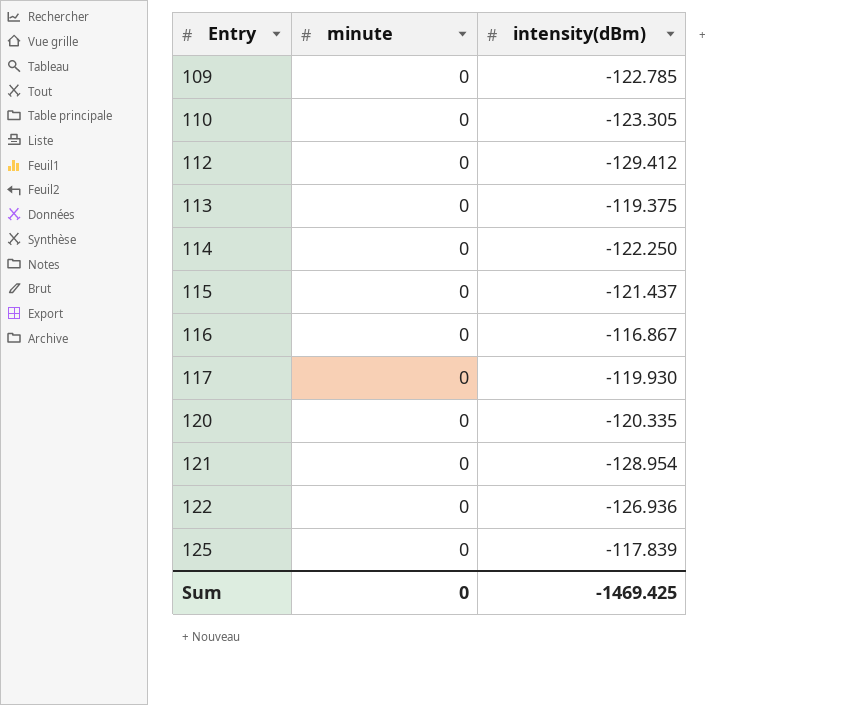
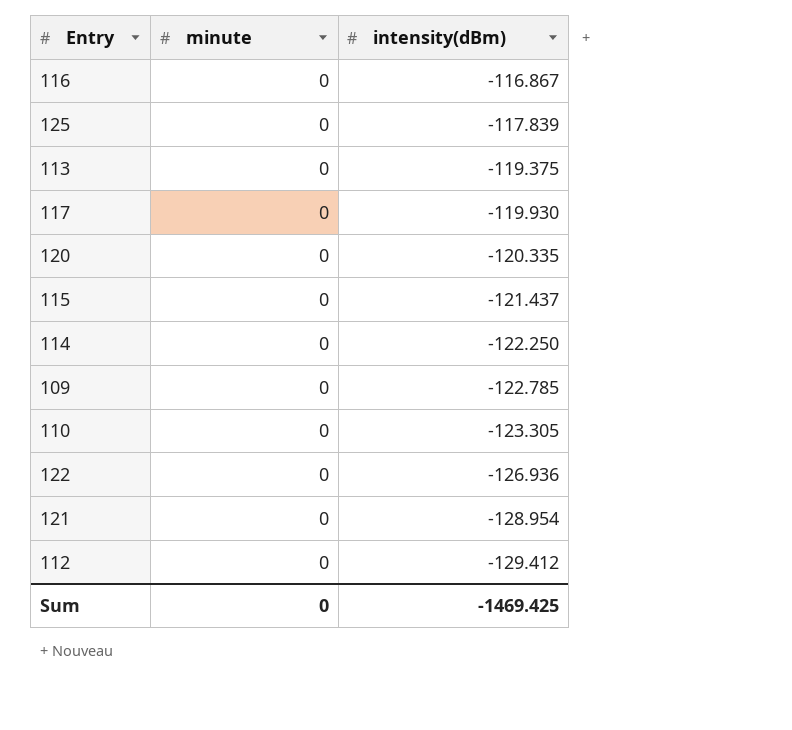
row order: Entry ascending -> intensity(dBm) descending

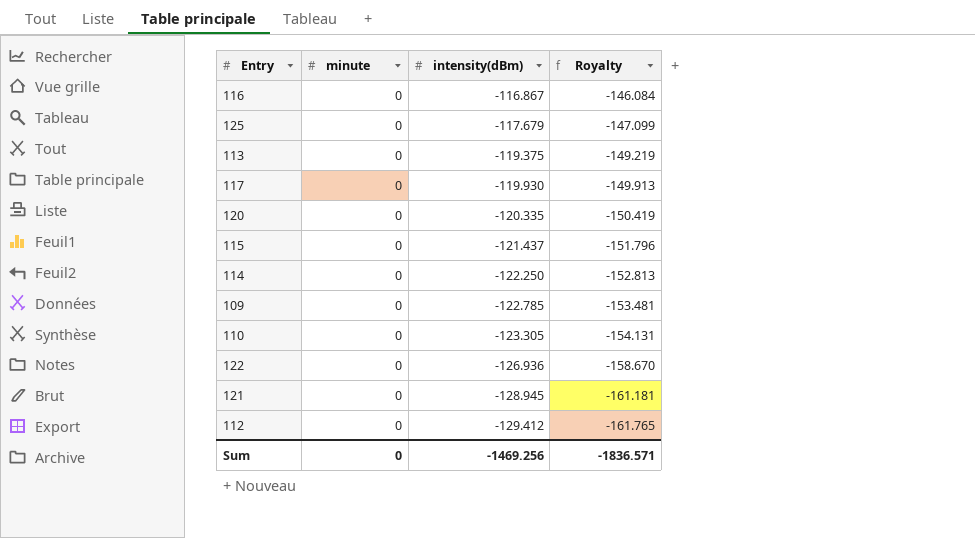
column Royalty | formula: none -> [intensity(dBm)] * 1.25
125 | intensity(dBm): -117.839 -> -117.679
121 | intensity(dBm): -128.954 -> -128.945
Sum | intensity(dBm): -1469.425 -> -1469.256

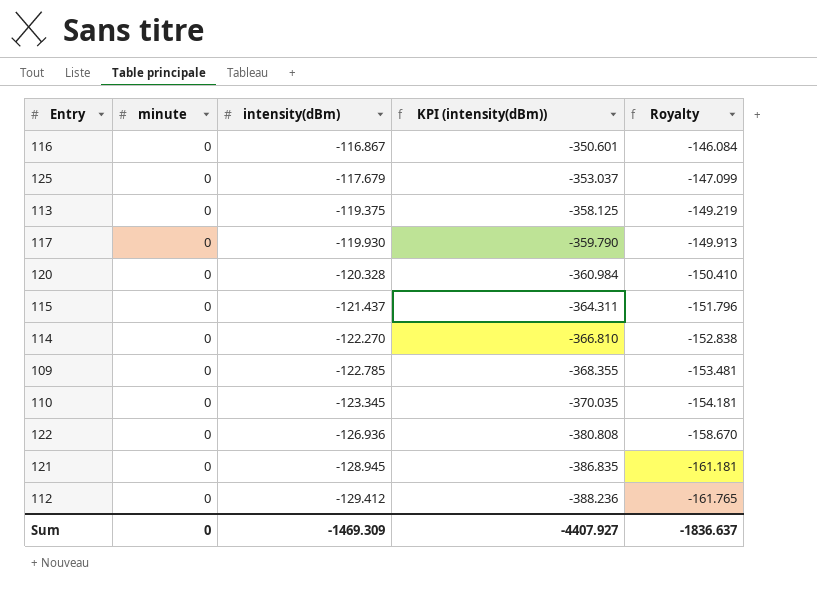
column KPI (intensity(dBm)) | formula: none -> [intensity(dBm)] * 3
120 | intensity(dBm): -120.335 -> -120.328
120 | Royalty: -150.419 -> -150.410
114 | intensity(dBm): -122.250 -> -122.270
114 | Royalty: -152.813 -> -152.838
110 | intensity(dBm): -123.305 -> -123.345
110 | Royalty: -154.131 -> -154.181
Sum | intensity(dBm): -1469.256 -> -1469.309
Sum | Royalty: -1836.571 -> -1836.637

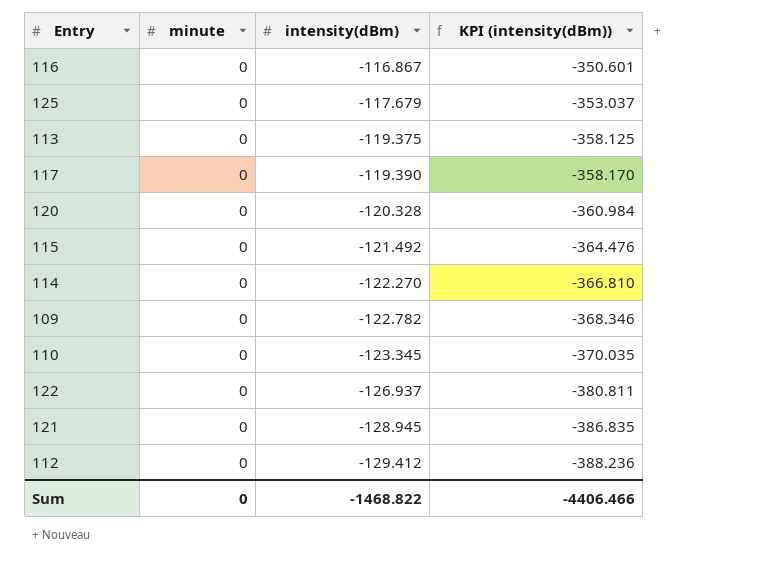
column Royalty | formula: [intensity(dBm)] * 1.25 -> none
117 | intensity(dBm): -119.930 -> -119.390
117 | KPI (intensity(dBm)): -359.790 -> -358.170
115 | intensity(dBm): -121.437 -> -121.492
115 | KPI (intensity(dBm)): -364.311 -> -364.476
109 | intensity(dBm): -122.785 -> -122.782
109 | KPI (intensity(dBm)): -368.355 -> -368.346
122 | intensity(dBm): -126.936 -> -126.937
122 | KPI (intensity(dBm)): -380.808 -> -380.811
Sum | intensity(dBm): -1469.309 -> -1468.822
Sum | KPI (intensity(dBm)): -4407.927 -> -4406.466

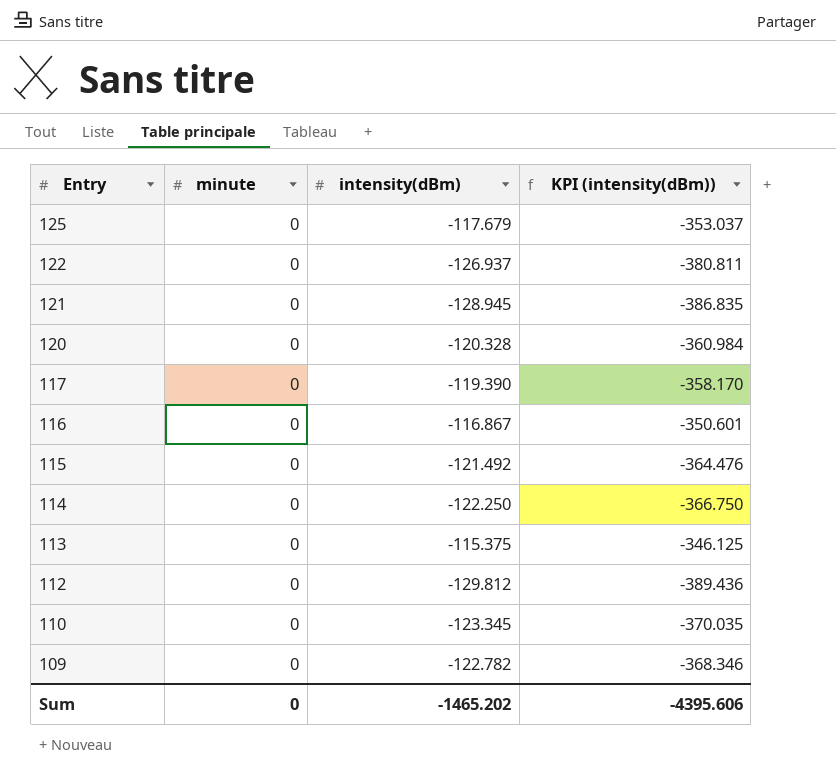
row order: intensity(dBm) descending -> Entry descending
114 | intensity(dBm): -122.270 -> -122.250
114 | KPI (intensity(dBm)): -366.810 -> -366.750
113 | intensity(dBm): -119.375 -> -115.375
113 | KPI (intensity(dBm)): -358.125 -> -346.125
112 | intensity(dBm): -129.412 -> -129.812
112 | KPI (intensity(dBm)): -388.236 -> -389.436
Sum | intensity(dBm): -1468.822 -> -1465.202
Sum | KPI (intensity(dBm)): -4406.466 -> -4395.606

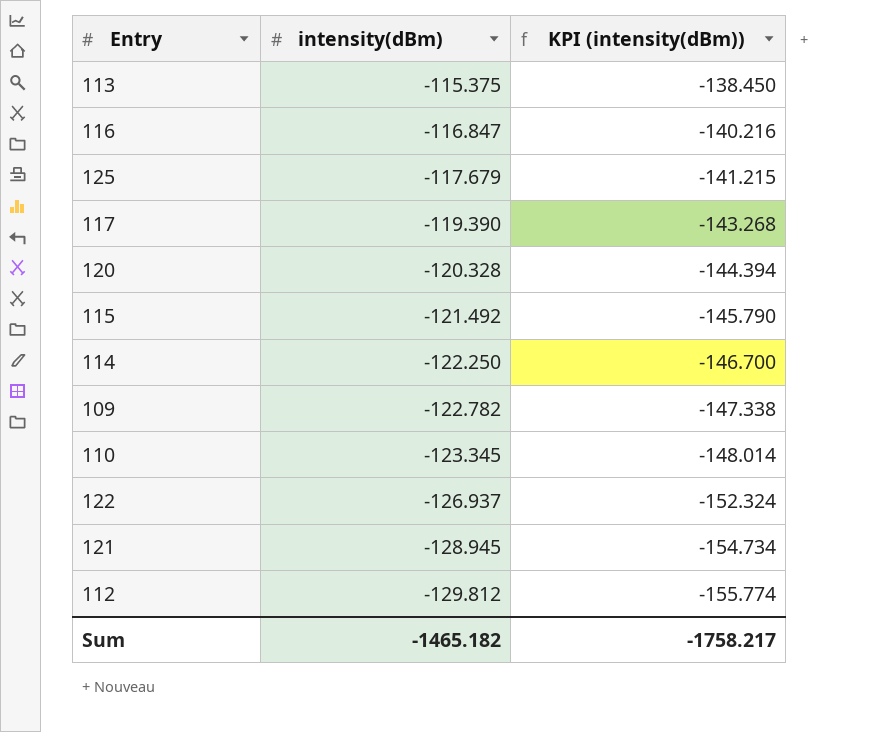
row order: Entry descending -> intensity(dBm) descending
column minute | position: 2 -> none
column KPI (intensity(dBm)) | formula: [intensity(dBm)] * 3 -> [intensity(dBm)] * 1.2
116 | intensity(dBm): -116.867 -> -116.847
Sum | intensity(dBm): -1465.202 -> -1465.182
Sum | KPI (intensity(dBm)): -4395.606 -> -1758.217

